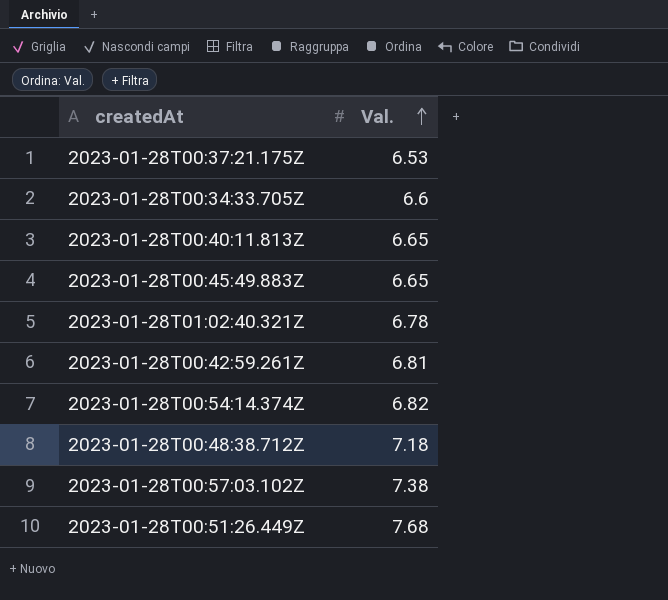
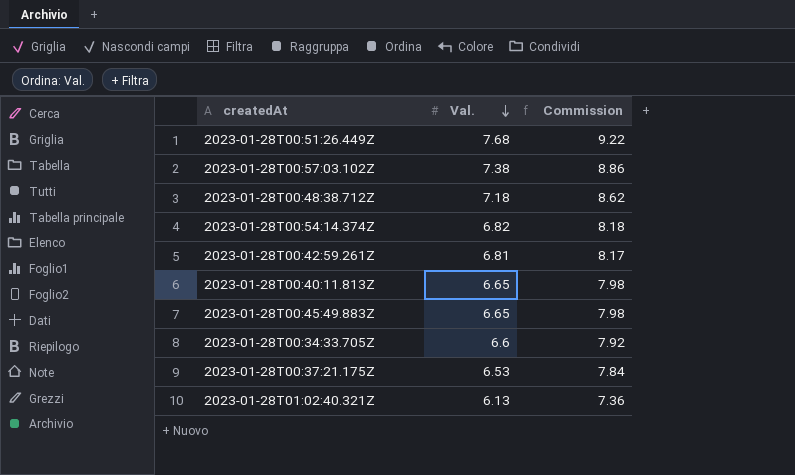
row order: Val. ascending -> Val. descending
column Commission | formula: none -> [Val.] * 1.2
2023-01-28T01:02:40.321Z | Val.: 6.78 -> 6.13

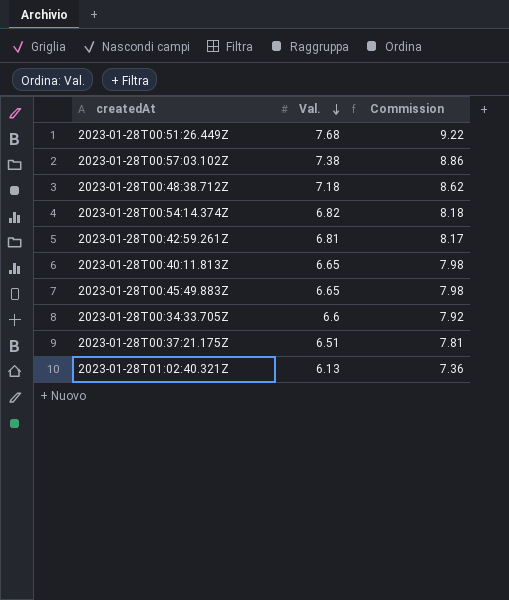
2023-01-28T00:37:21.175Z | Val.: 6.53 -> 6.51
2023-01-28T00:37:21.175Z | Commission: 7.84 -> 7.81

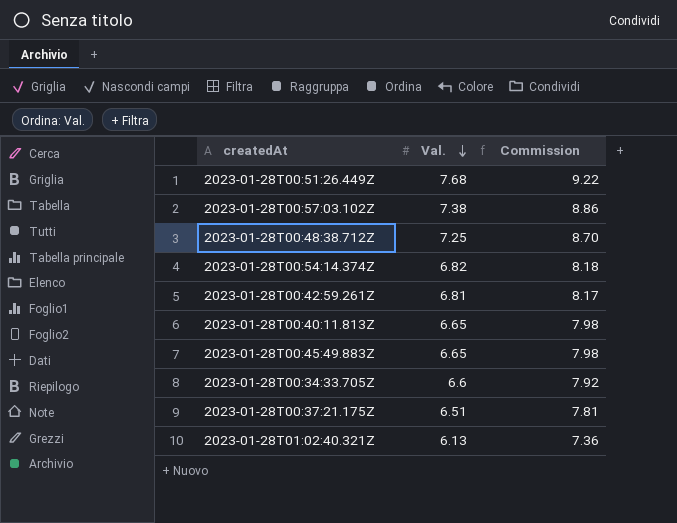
2023-01-28T00:48:38.712Z | Val.: 7.18 -> 7.25
2023-01-28T00:48:38.712Z | Commission: 8.62 -> 8.70

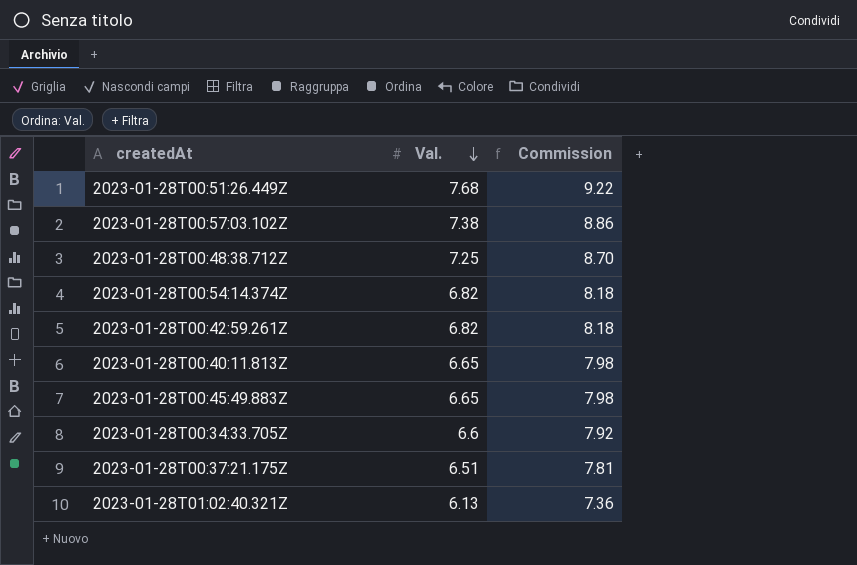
2023-01-28T00:42:59.261Z | Val.: 6.81 -> 6.82
2023-01-28T00:42:59.261Z | Commission: 8.17 -> 8.18

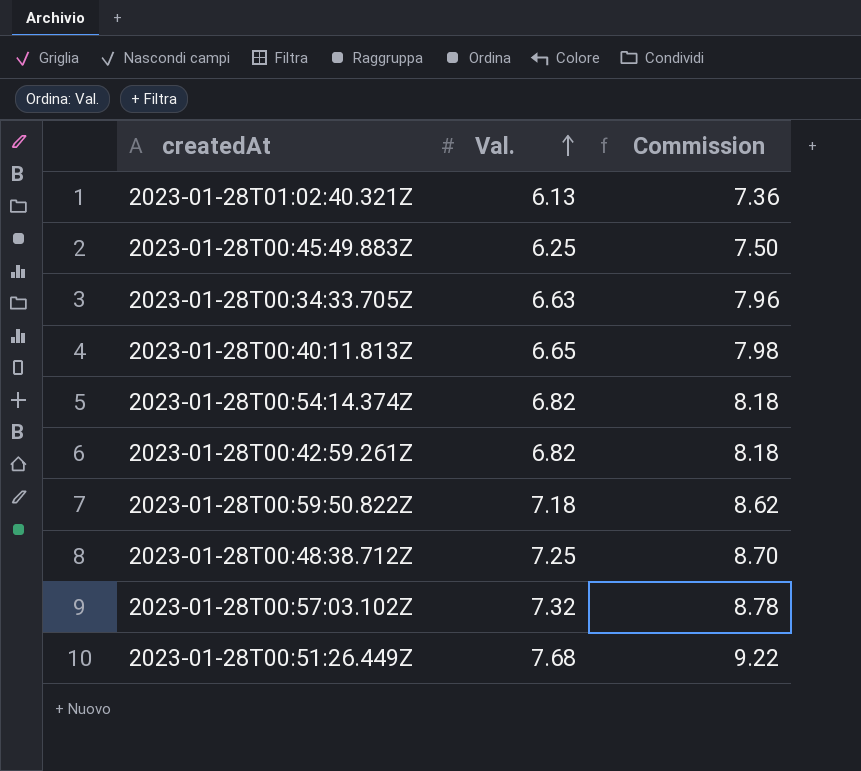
row order: Val. descending -> Val. ascending
row 2023-01-28T00:37:21.175Z: 6.51 | 7.81 -> none
2023-01-28T00:45:49.883Z | Val.: 6.65 -> 6.25
2023-01-28T00:45:49.883Z | Commission: 7.98 -> 7.50
2023-01-28T00:34:33.705Z | Val.: 6.6 -> 6.63
2023-01-28T00:34:33.705Z | Commission: 7.92 -> 7.96
row 2023-01-28T00:59:50.822Z: none -> 7.18 | 8.62
2023-01-28T00:57:03.102Z | Val.: 7.38 -> 7.32
2023-01-28T00:57:03.102Z | Commission: 8.86 -> 8.78

